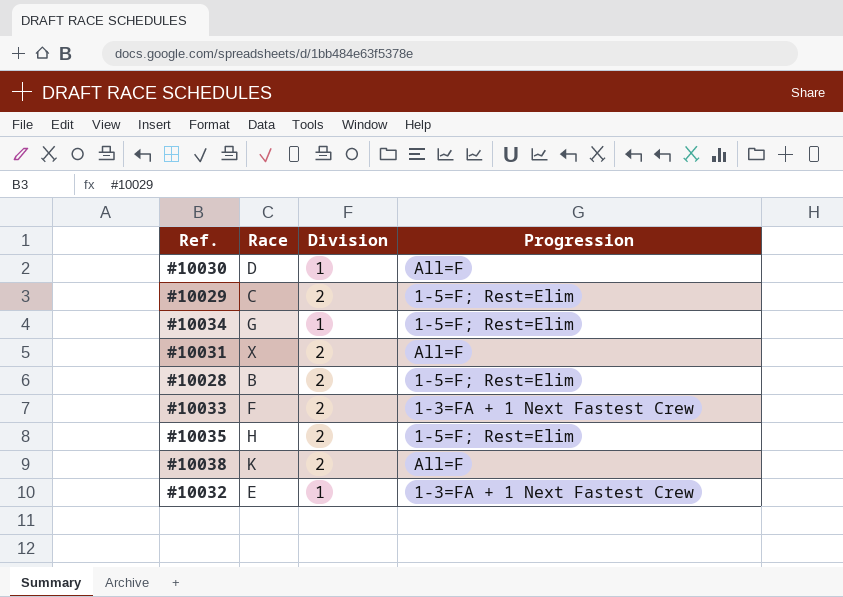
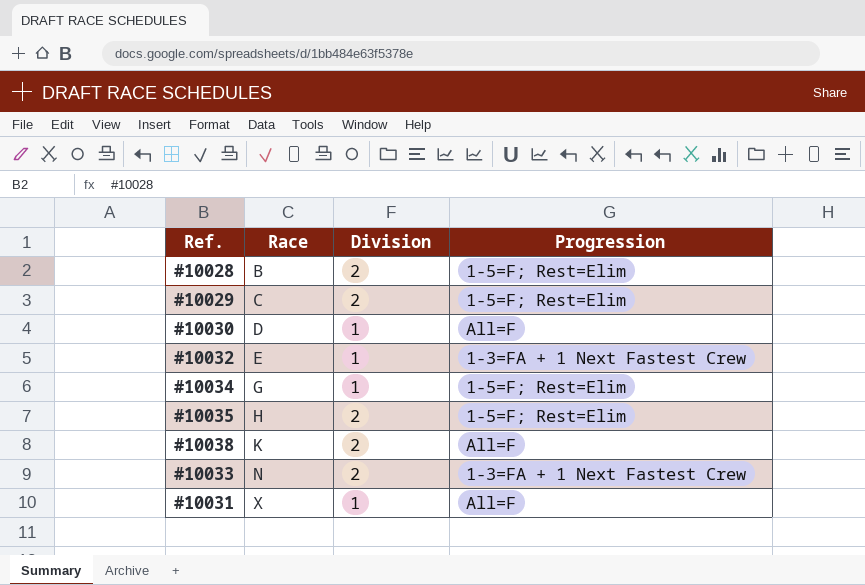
row order: none -> Race ascending
#10033 | Race: F -> N
#10031 | Division: 2 -> 1

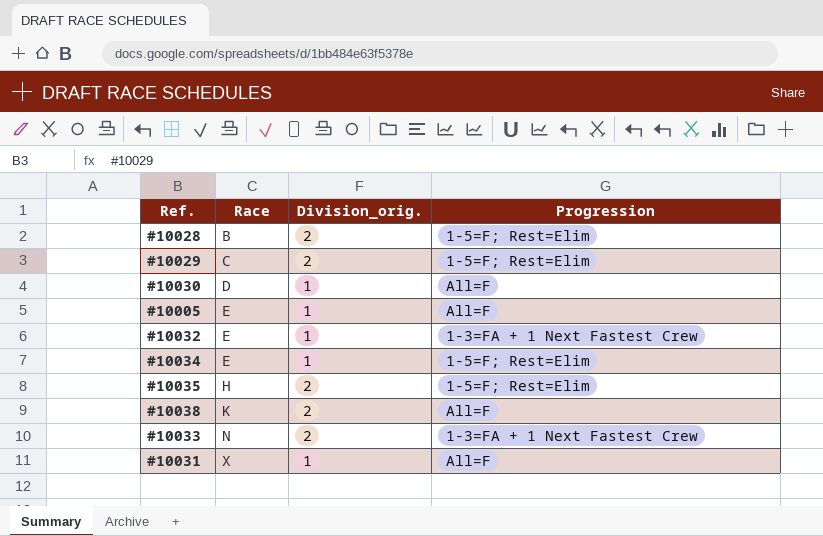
column name: Division -> Division_orig.
row #10005: none -> E | 1 | All=F
#10034 | Race: G -> E

